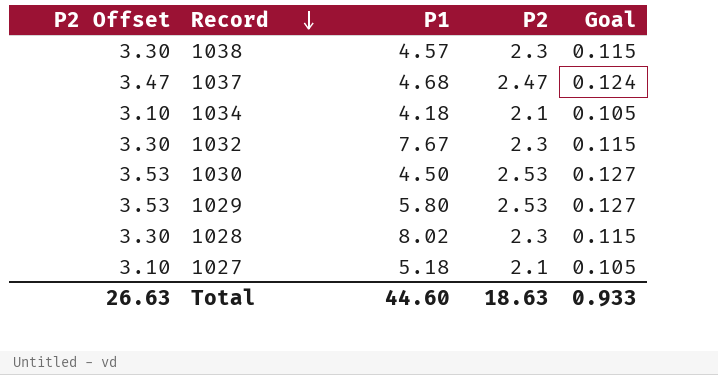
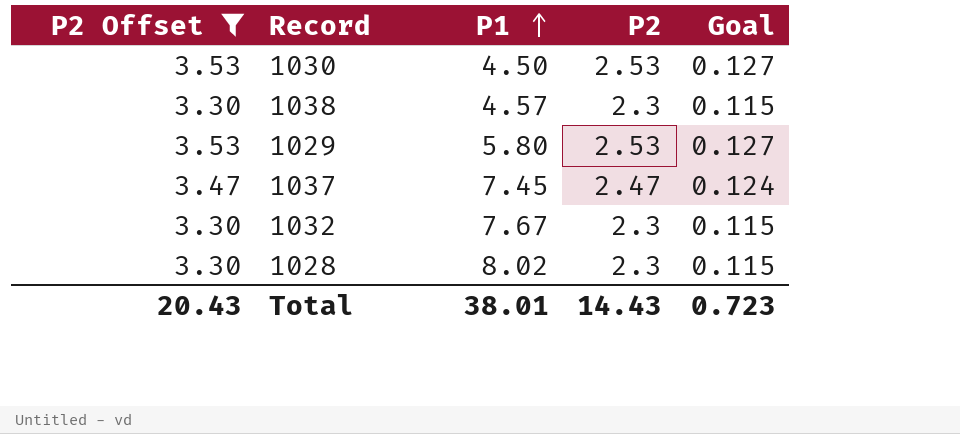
filter: none -> P2 Offset != 3.10
row order: Record descending -> P1 ascending
1037 | P1: 4.68 -> 7.45
Total | P2 Offset: 26.63 -> 20.43
Total | P1: 44.60 -> 38.01
Total | P2: 18.63 -> 14.43
Total | Goal: 0.933 -> 0.723

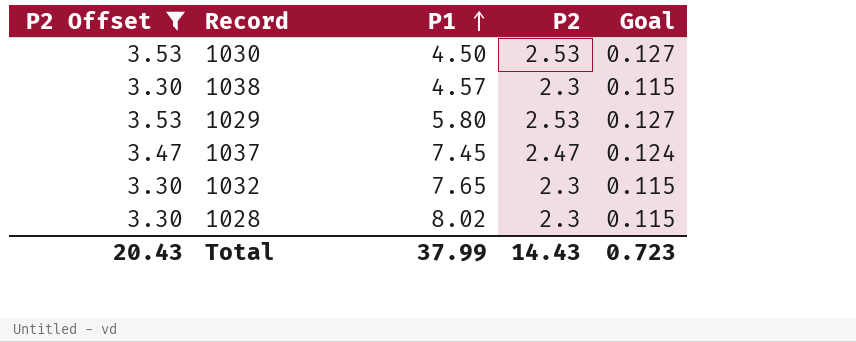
1032 | P1: 7.67 -> 7.65
Total | P1: 38.01 -> 37.99

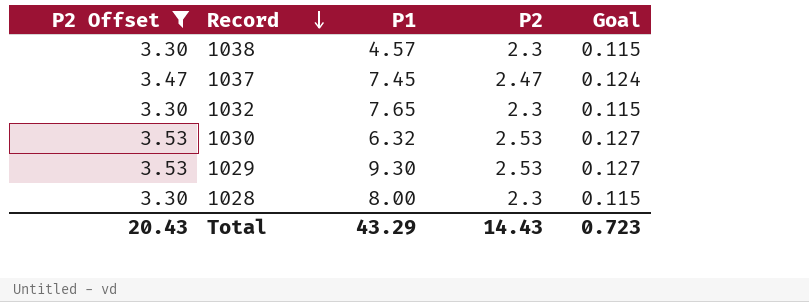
row order: P1 ascending -> Record descending
1030 | P1: 4.50 -> 6.32
1029 | P1: 5.80 -> 9.30
1028 | P1: 8.02 -> 8.00
Total | P1: 37.99 -> 43.29

